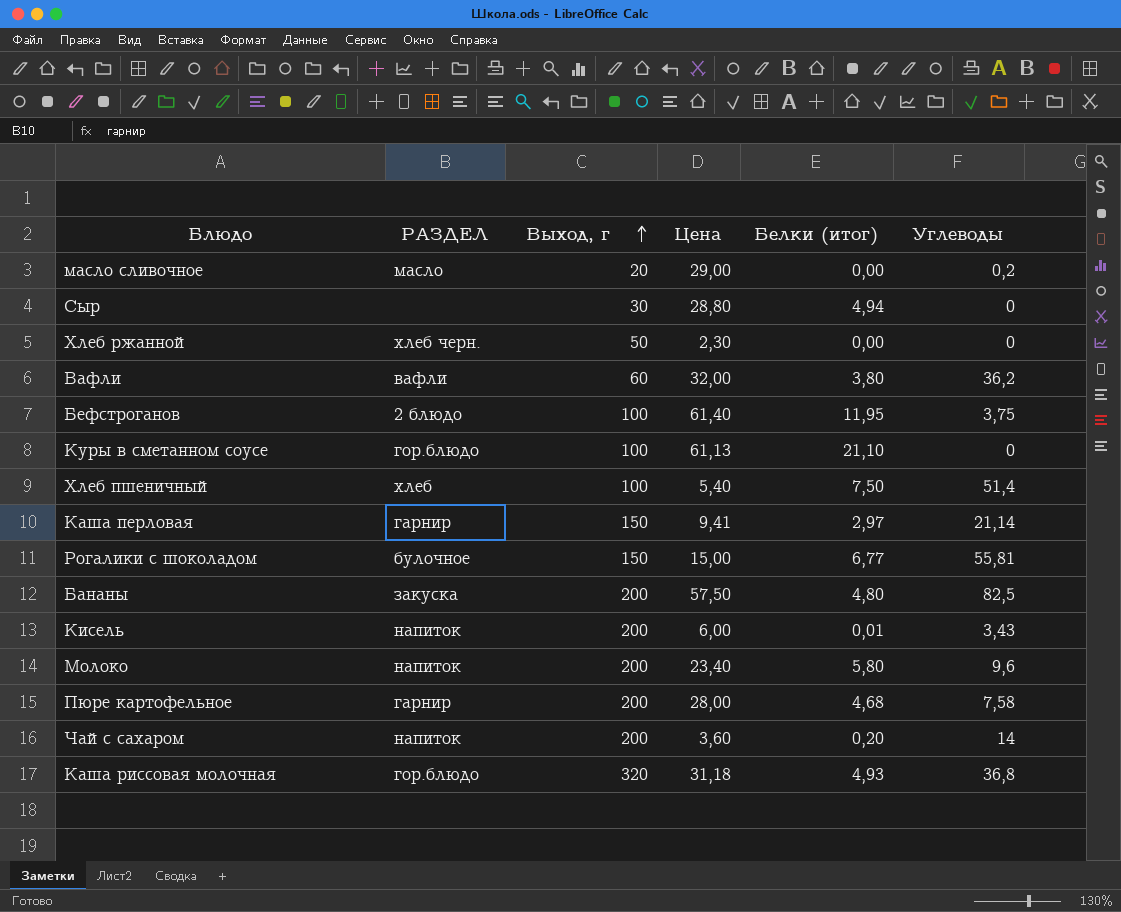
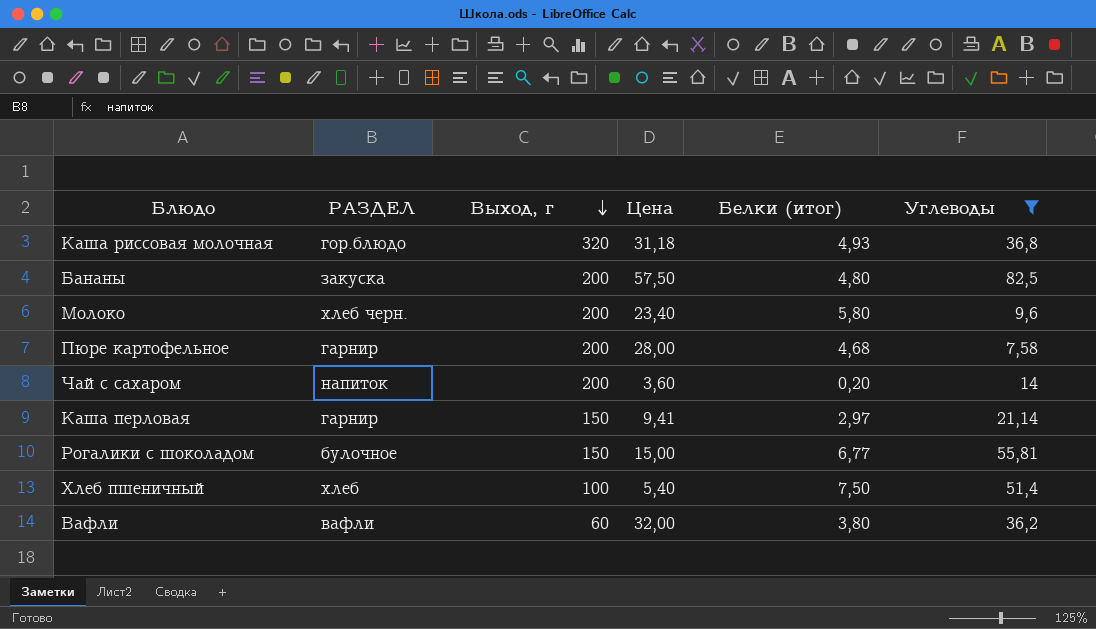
filter: none -> Углеводы >= 7,58
row order: Выход, г ascending -> Выход, г descending
Молоко | РАЗДЕЛ: напиток -> хлеб черн.

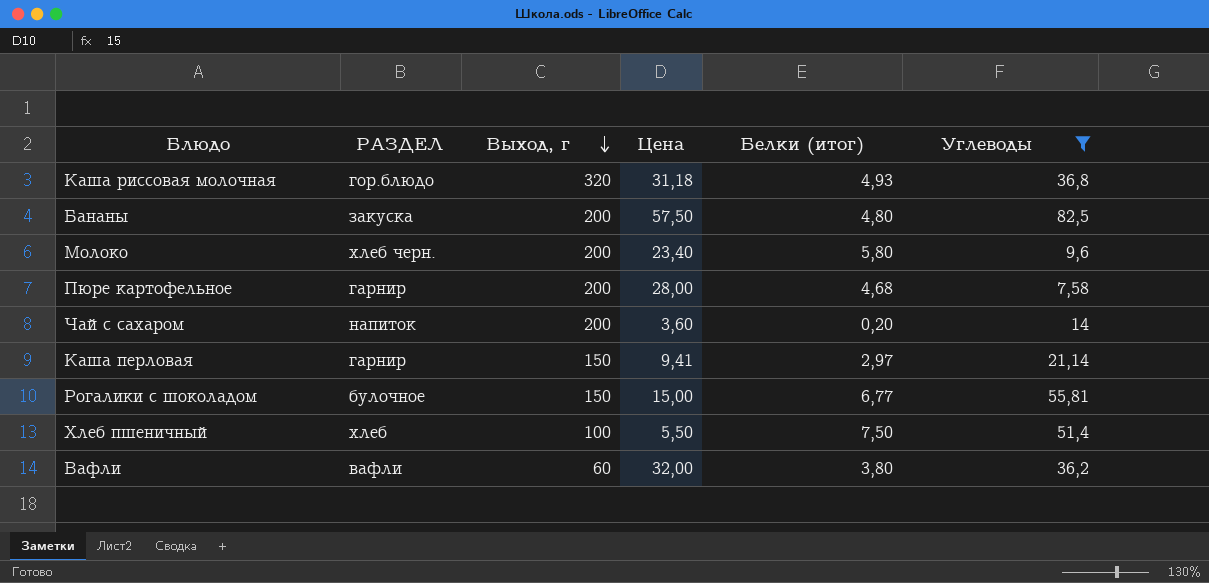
Хлеб пшеничный | Цена: 5,40 -> 5,50

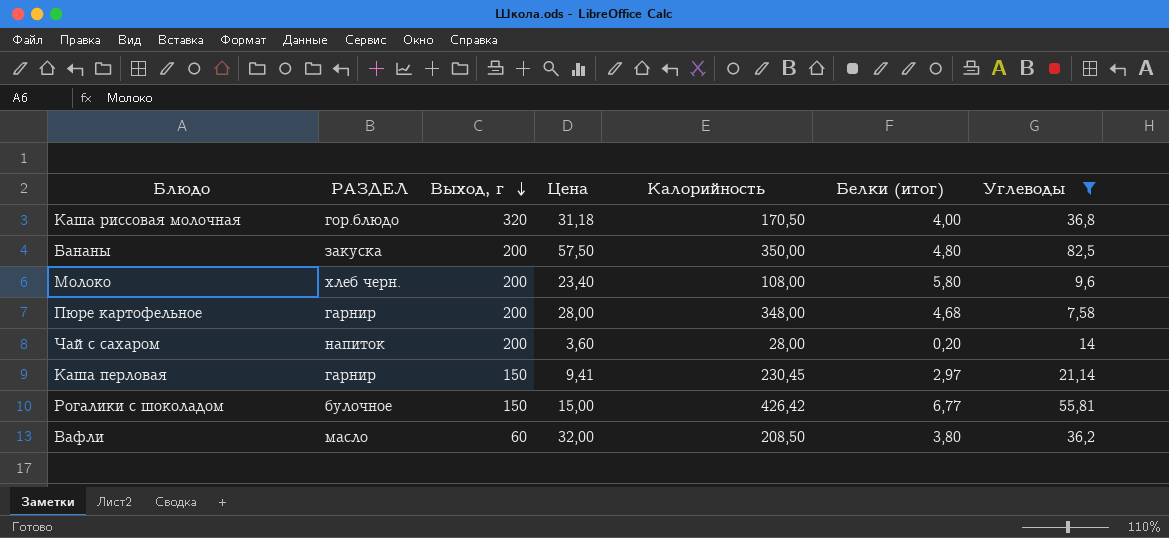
column Калорийность | position: none -> 5
row Хлеб пшеничный: хлеб | 100 | 5,50 | 7,50 | 51,4 -> none
Каша риссовая молочная | Белки (итог): 4,93 -> 4,00
Вафли | РАЗДЕЛ: вафли -> масло

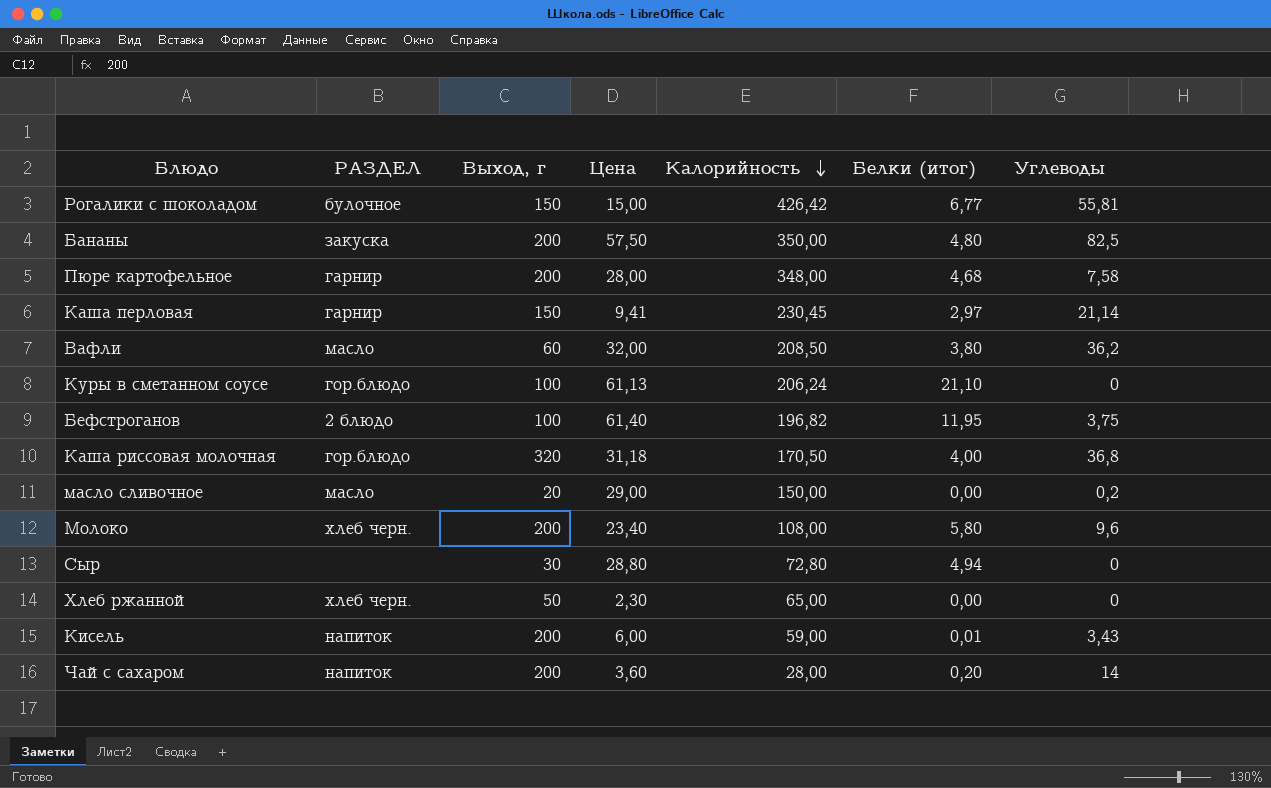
filter: Углеводы >= 7,58 -> none
row order: Выход, г descending -> Калорийность descending

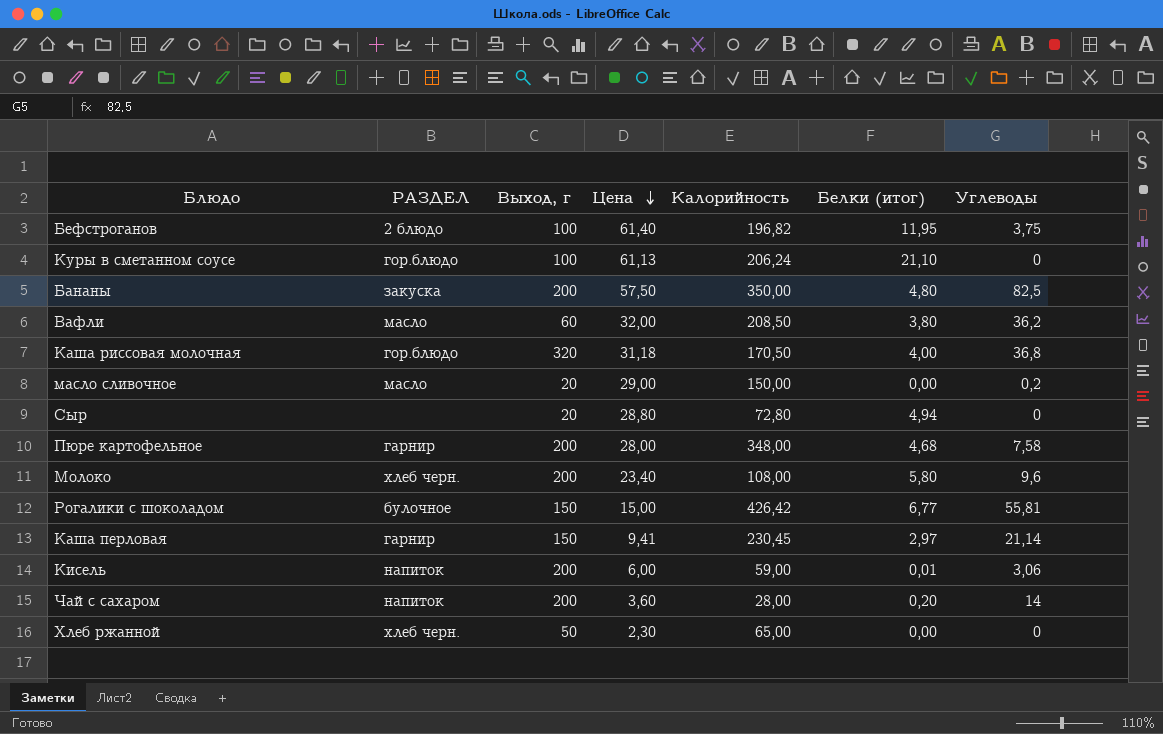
row order: Калорийность descending -> Цена descending
Сыр | Выход, г: 30 -> 20
Кисель | Углеводы: 3,43 -> 3,06

